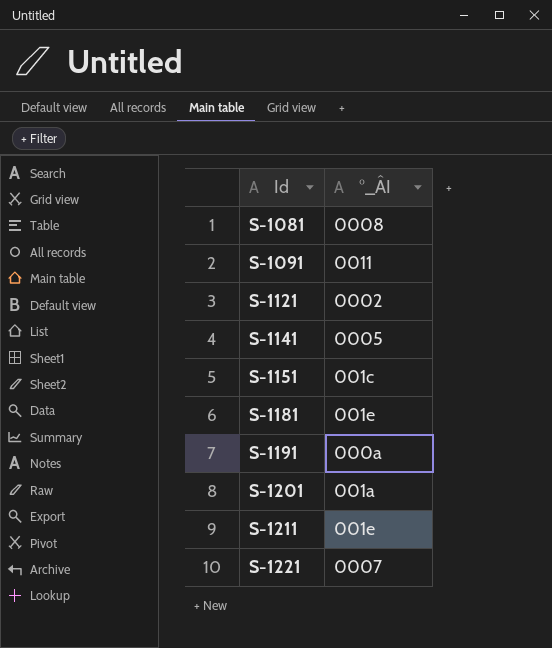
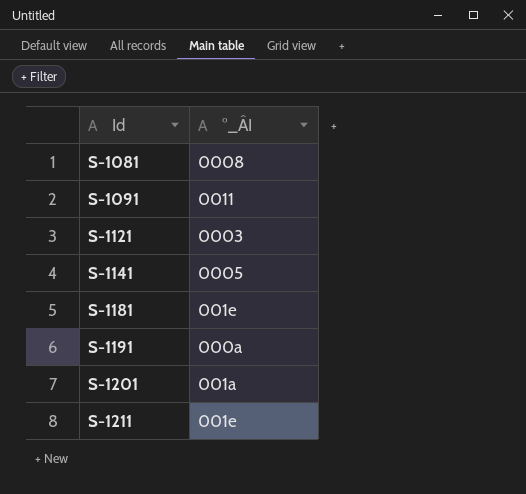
row S-1151: 001c -> none
row S-1221: 0007 -> none
S-1121 | °_ÂI: 0002 -> 0003

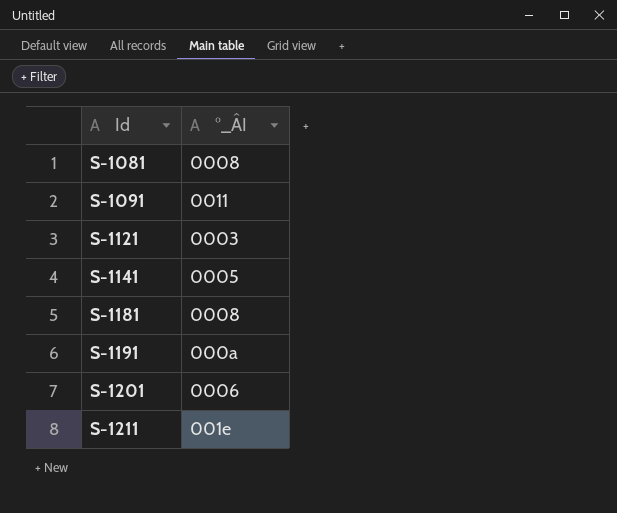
S-1181 | °_ÂI: 001e -> 0008
S-1201 | °_ÂI: 001a -> 0006

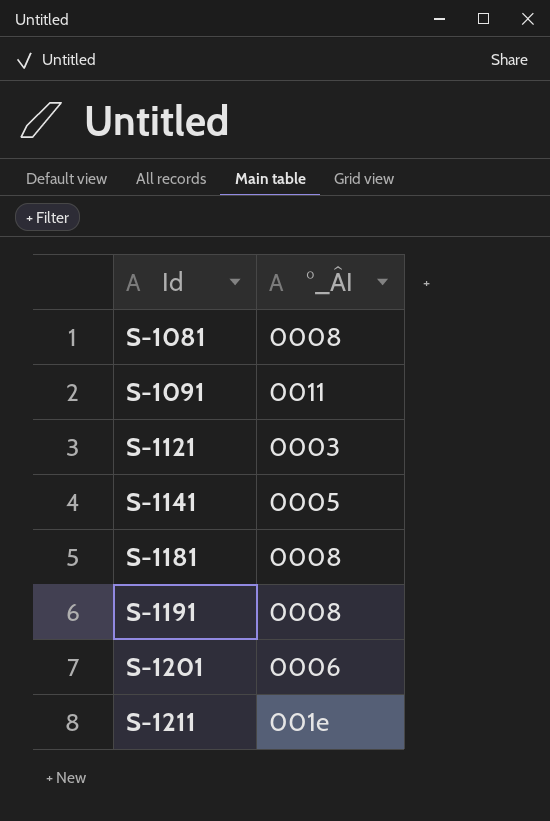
S-1191 | °_ÂI: 000a -> 0008

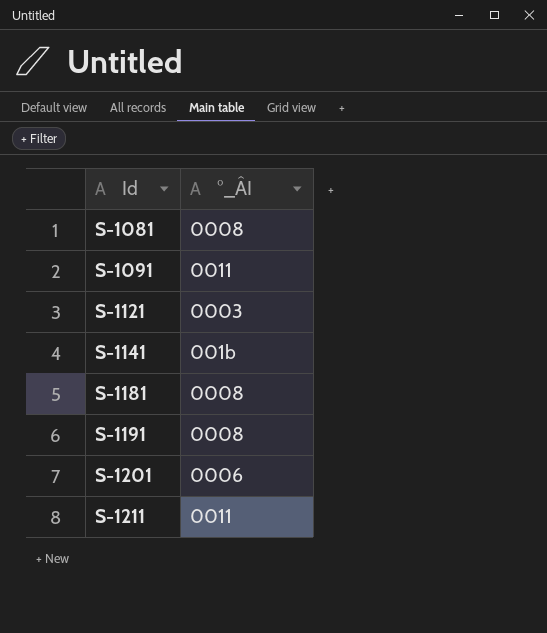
S-1141 | °_ÂI: 0005 -> 001b
S-1211 | °_ÂI: 001e -> 0011

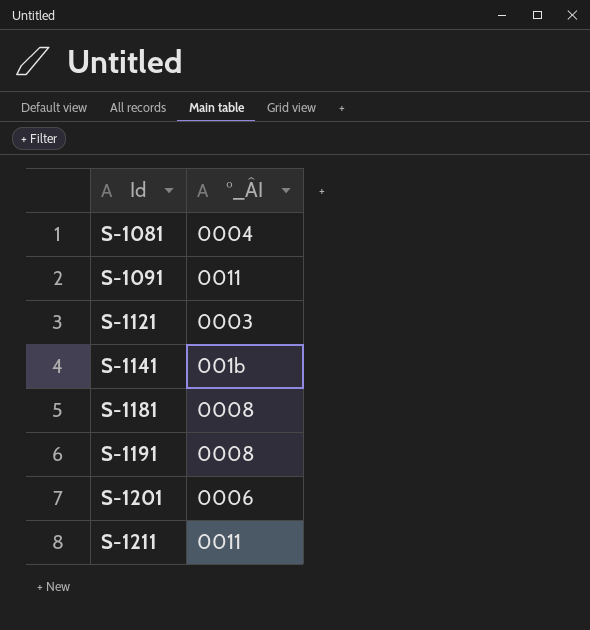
S-1081 | °_ÂI: 0008 -> 0004

